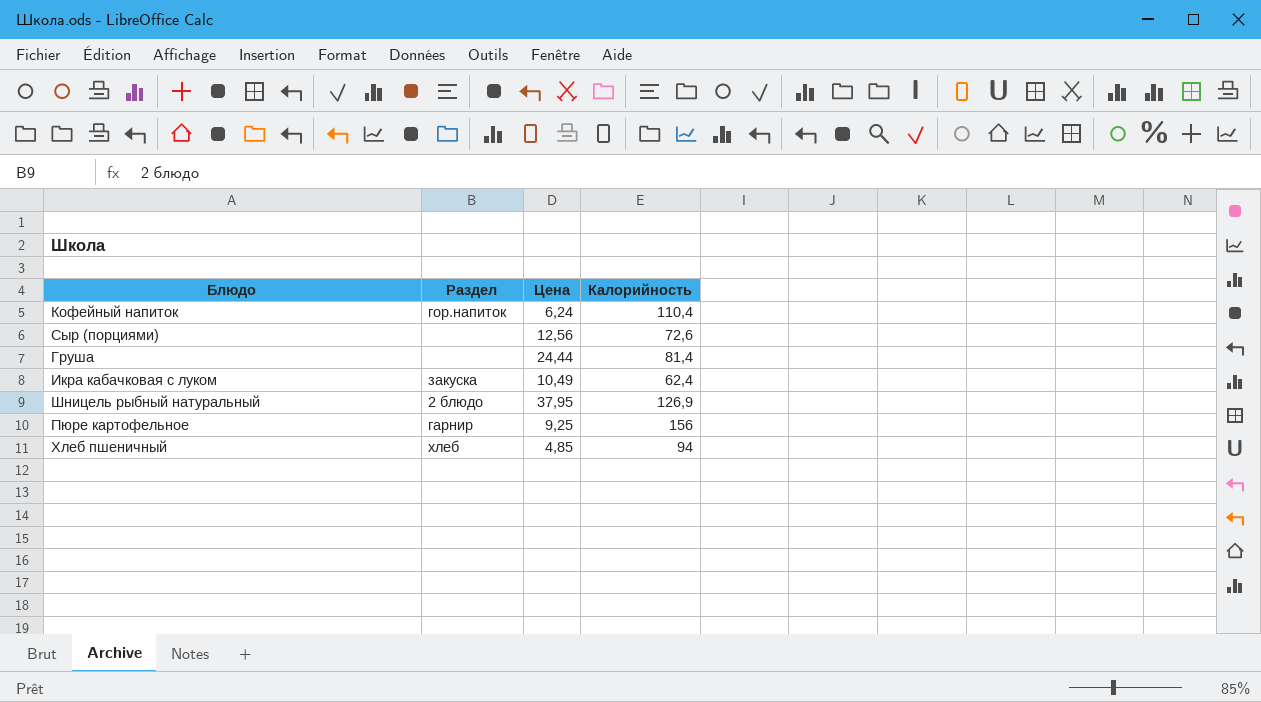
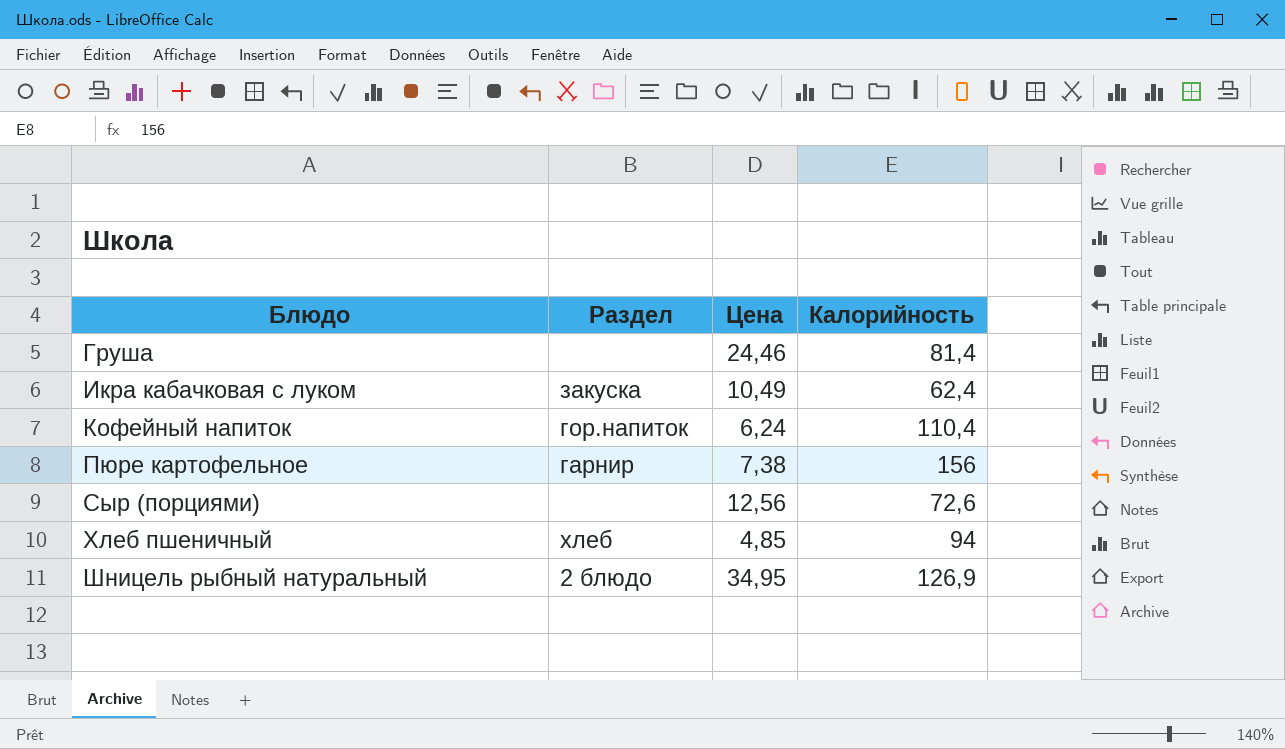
row order: none -> Блюдо ascending
Груша | Цена: 24,44 -> 24,46
Пюре картофельное | Цена: 9,25 -> 7,38
Шницель рыбный натуральный | Цена: 37,95 -> 34,95

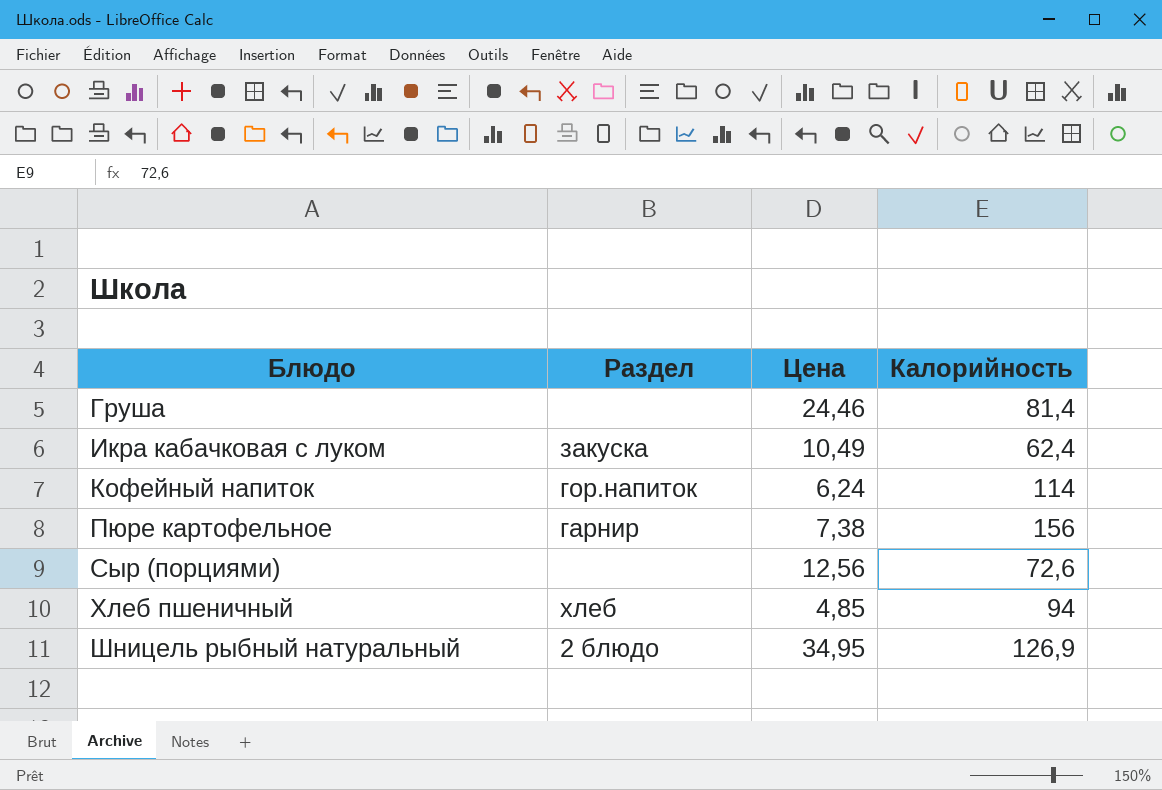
Кофейный напиток | Калорийность: 110,4 -> 114

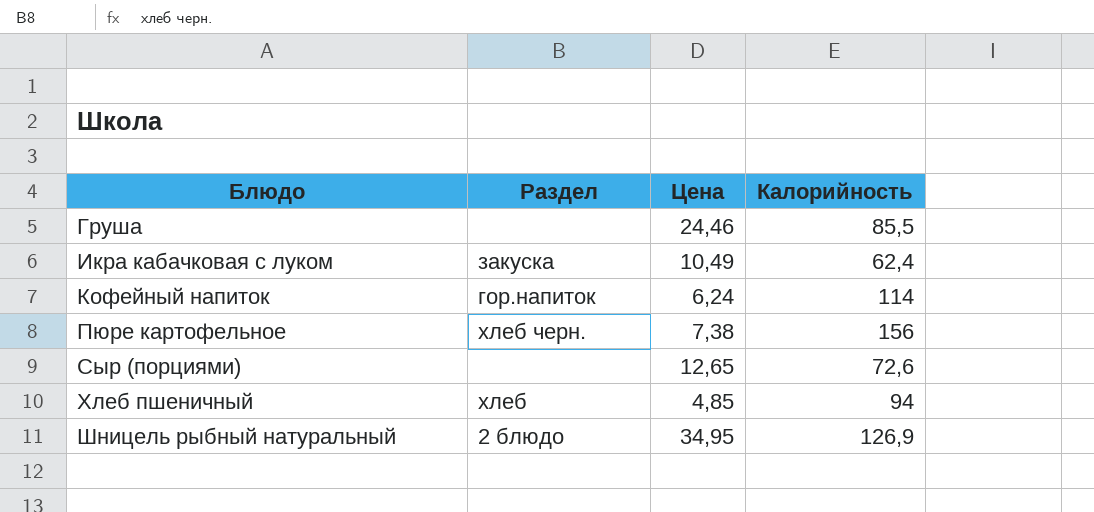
Груша | Калорийность: 81,4 -> 85,5
Пюре картофельное | Раздел: гарнир -> хлеб черн.
Сыр (порциями) | Цена: 12,56 -> 12,65

